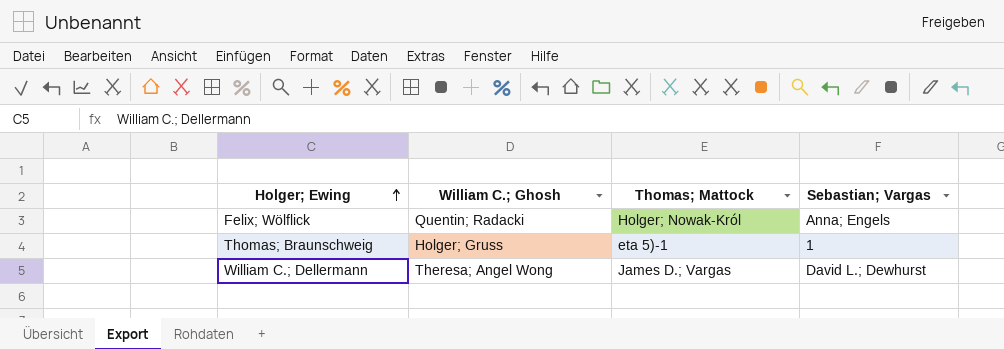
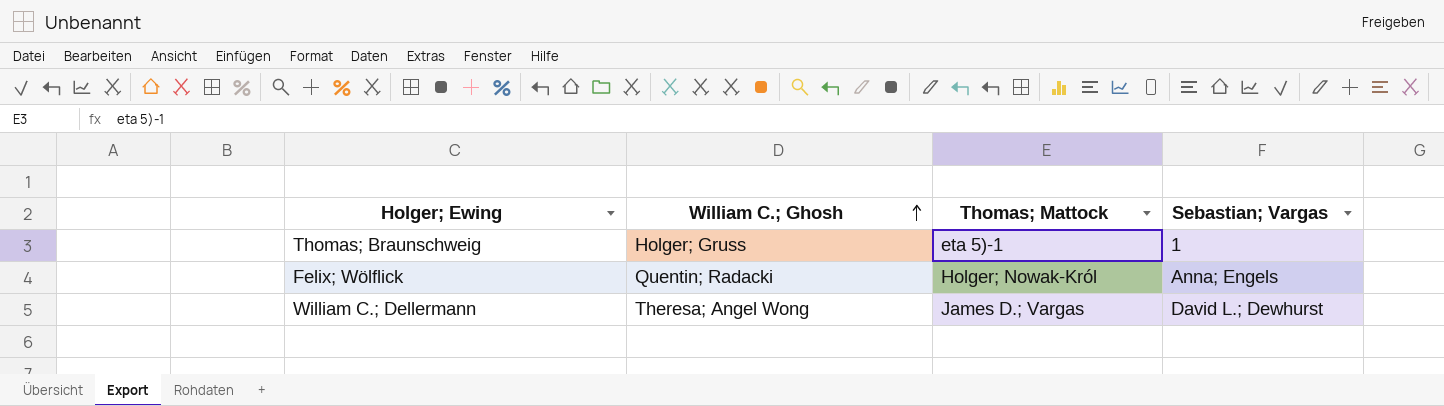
row order: Holger; Ewing ascending -> William C.; Ghosh ascending

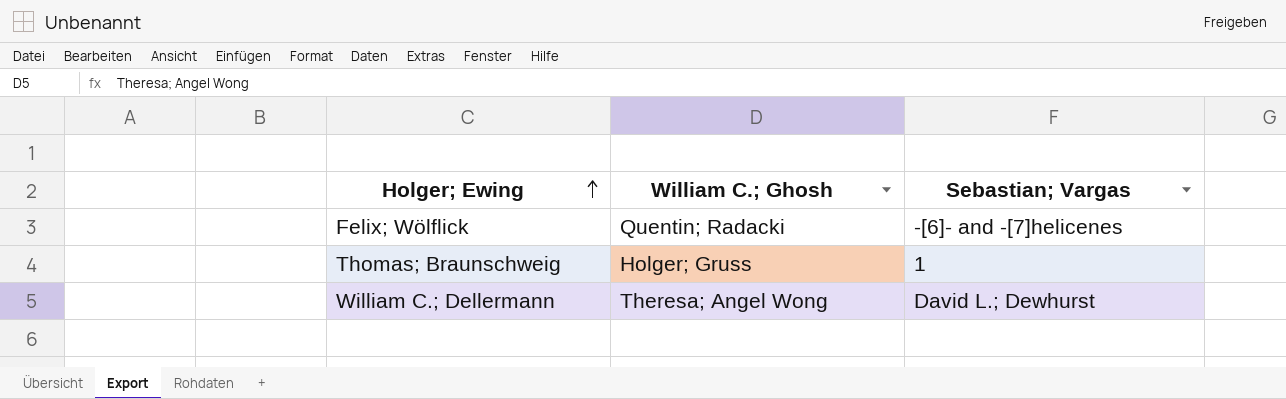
row order: William C.; Ghosh ascending -> Holger; Ewing ascending
column Thomas; Mattock | position: 3 -> none
Felix; Wölflick | Sebastian; Vargas: Anna; Engels -> -[6]- and -[7]helicenes

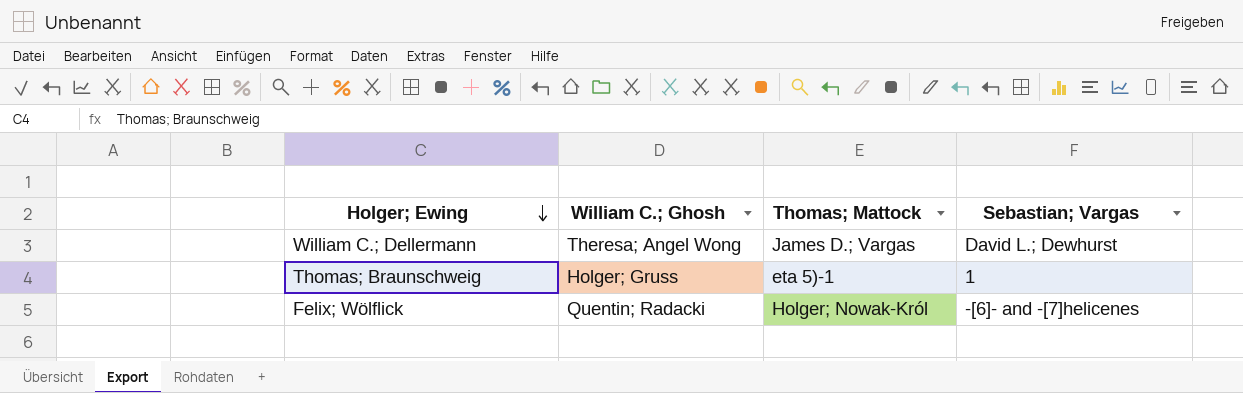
row order: Holger; Ewing ascending -> Holger; Ewing descending
column Thomas; Mattock | position: none -> 3

